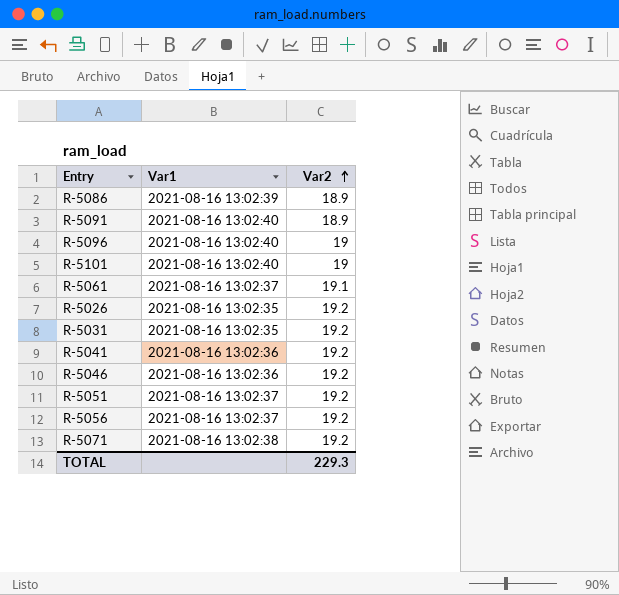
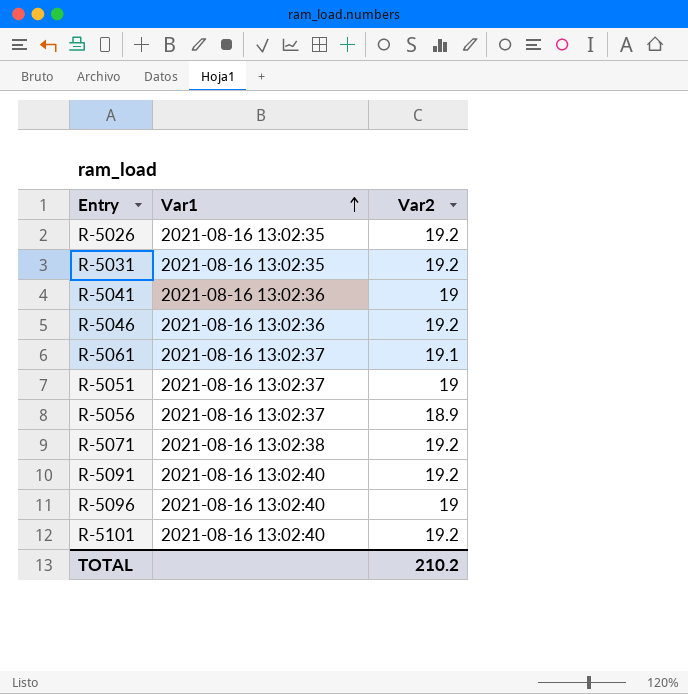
row order: Var2 ascending -> Var1 ascending
row R-5086: 2021-08-16 13:02:39 | 18.9 -> none
R-5041 | Var2: 19.2 -> 19
R-5051 | Var2: 19.2 -> 19
R-5056 | Var2: 19.2 -> 18.9
R-5091 | Var2: 18.9 -> 19.2
R-5101 | Var2: 19 -> 19.2
TOTAL | Var2: 229.3 -> 210.2

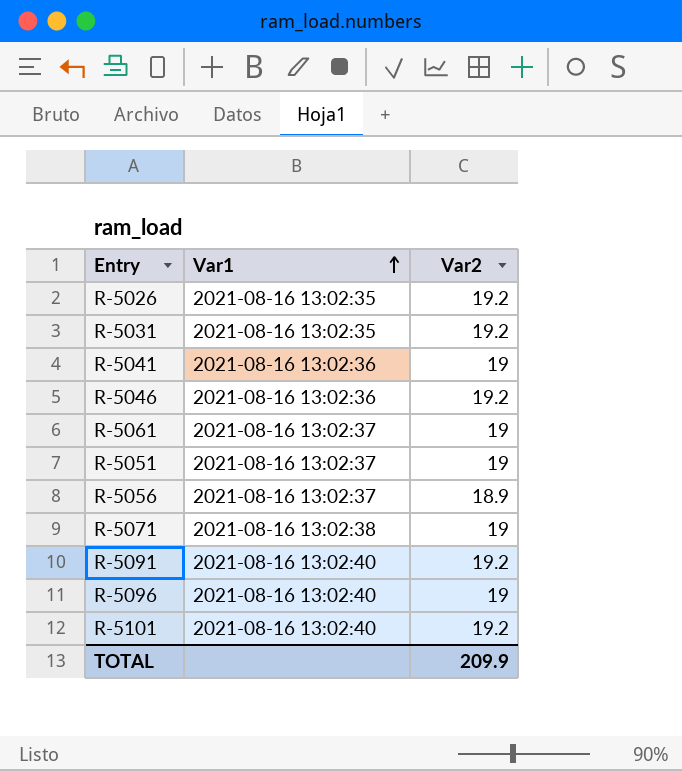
R-5061 | Var2: 19.1 -> 19
R-5071 | Var2: 19.2 -> 19
TOTAL | Var2: 210.2 -> 209.9

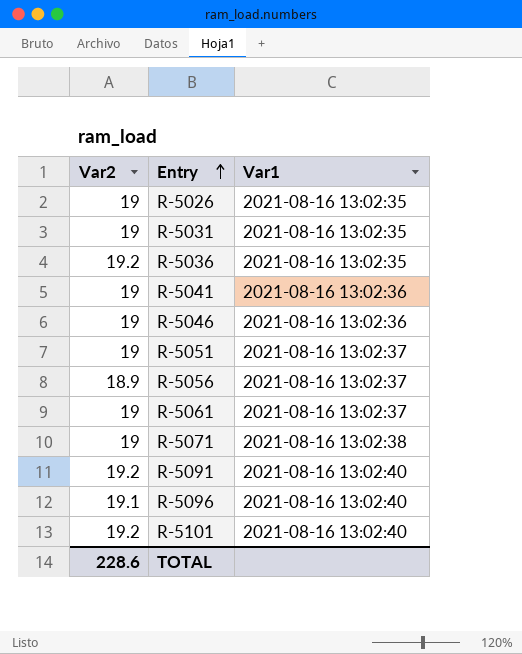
row order: Var1 ascending -> Entry ascending
column Var2 | position: 3 -> 1
R-5026 | Var2: 19.2 -> 19
R-5031 | Var2: 19.2 -> 19
row R-5036: none -> 19.2 | 2021-08-16 13:02:35
R-5046 | Var2: 19.2 -> 19
R-5096 | Var2: 19 -> 19.1
TOTAL | Var2: 209.9 -> 228.6

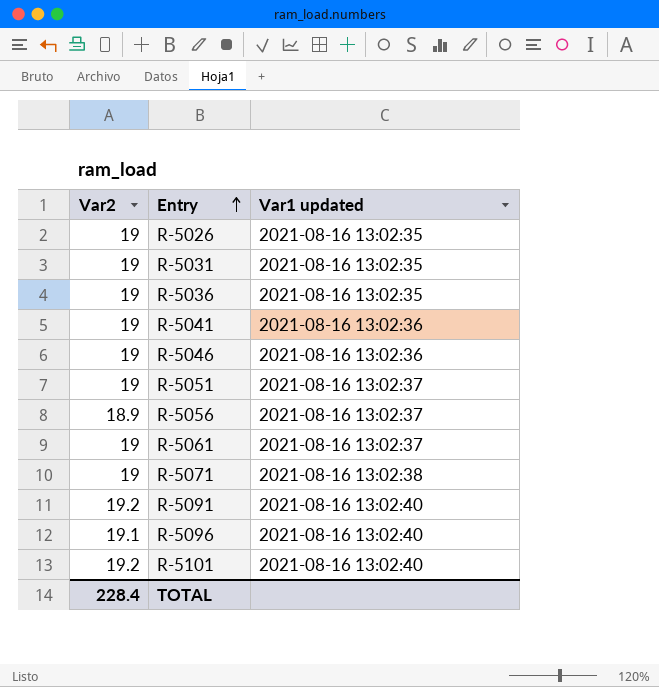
column name: Var1 -> Var1 updated
R-5036 | Var2: 19.2 -> 19
TOTAL | Var2: 228.6 -> 228.4

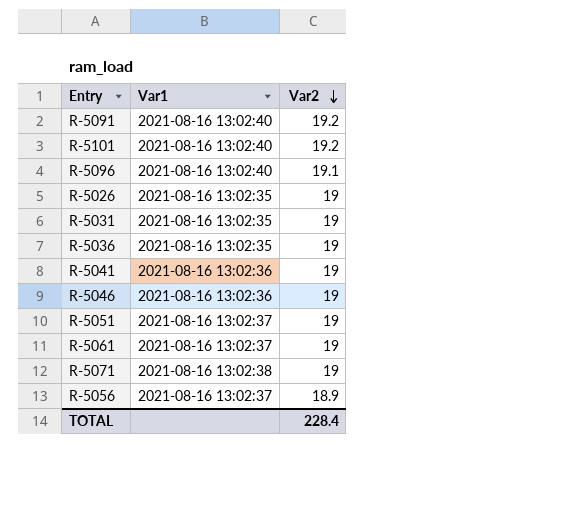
row order: Entry ascending -> Var2 descending
column name: Var1 updated -> Var1
column Var2 | position: 1 -> 3

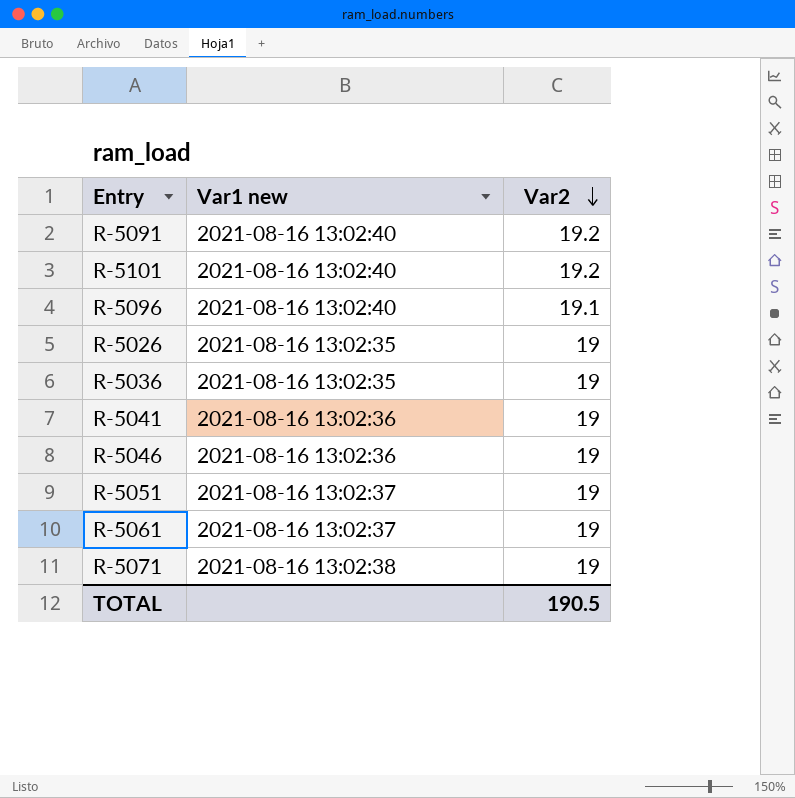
column name: Var1 -> Var1 new
row R-5031: 2021-08-16 13:02:35 | 19 -> none
row R-5056: 2021-08-16 13:02:37 | 18.9 -> none
TOTAL | Var2: 228.4 -> 190.5

